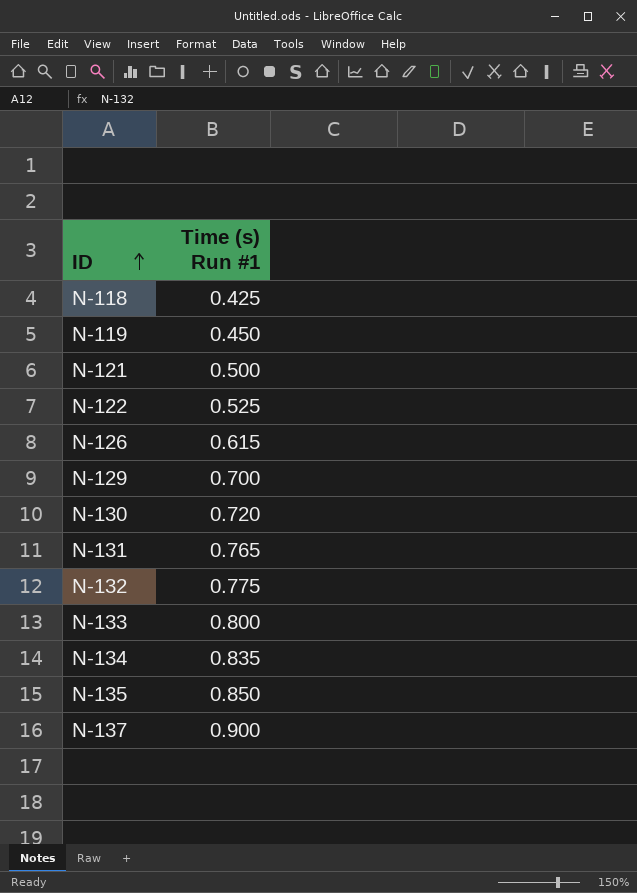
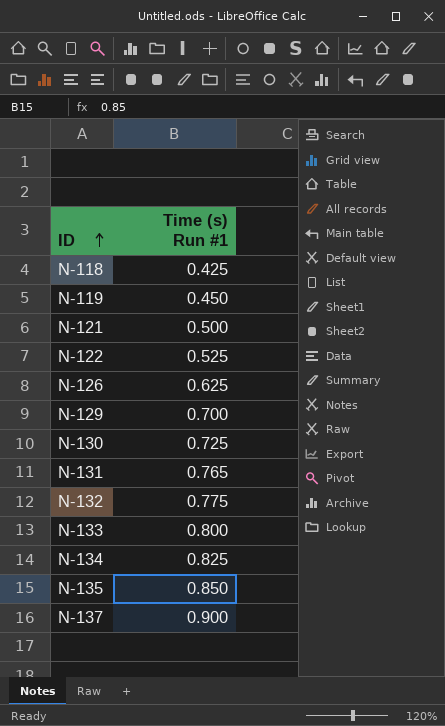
N-126 | Time (s) Run #1: 0.615 -> 0.625
N-130 | Time (s) Run #1: 0.720 -> 0.725
N-134 | Time (s) Run #1: 0.835 -> 0.825

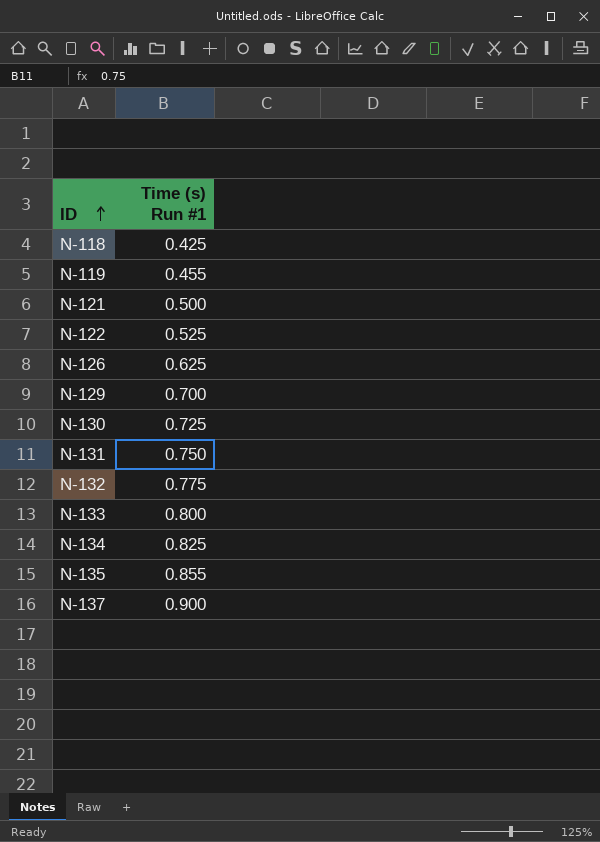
N-119 | Time (s) Run #1: 0.450 -> 0.455
N-131 | Time (s) Run #1: 0.765 -> 0.750
N-135 | Time (s) Run #1: 0.850 -> 0.855

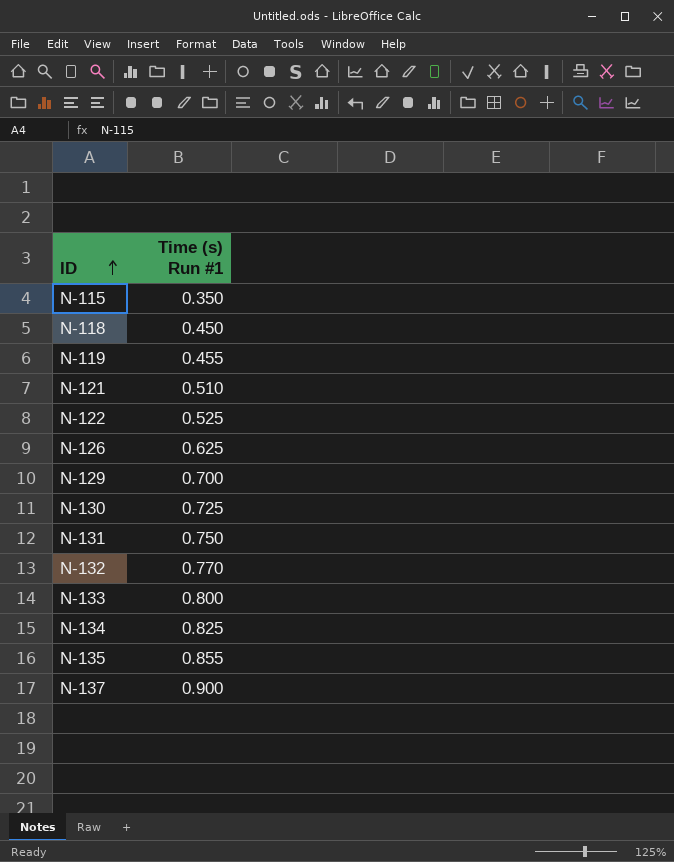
row N-115: none -> 0.350
N-118 | Time (s) Run #1: 0.425 -> 0.450
N-121 | Time (s) Run #1: 0.500 -> 0.510
N-132 | Time (s) Run #1: 0.775 -> 0.770

